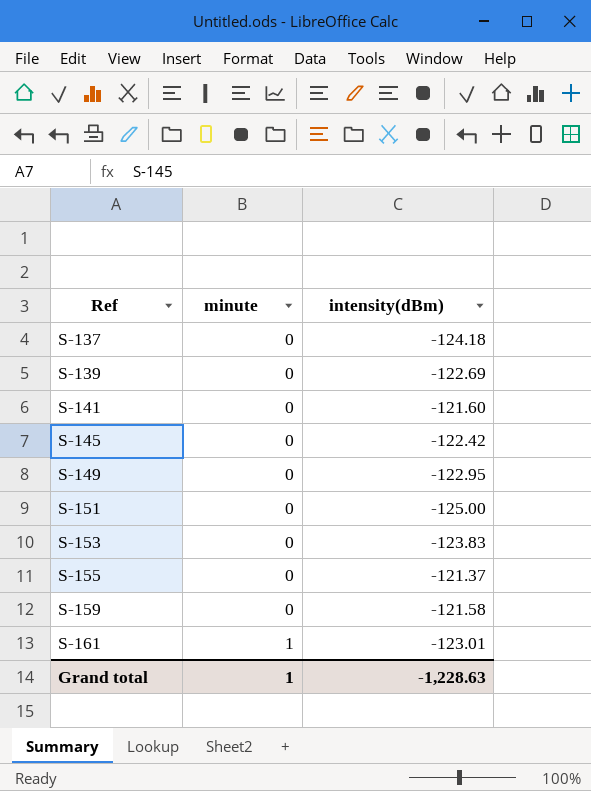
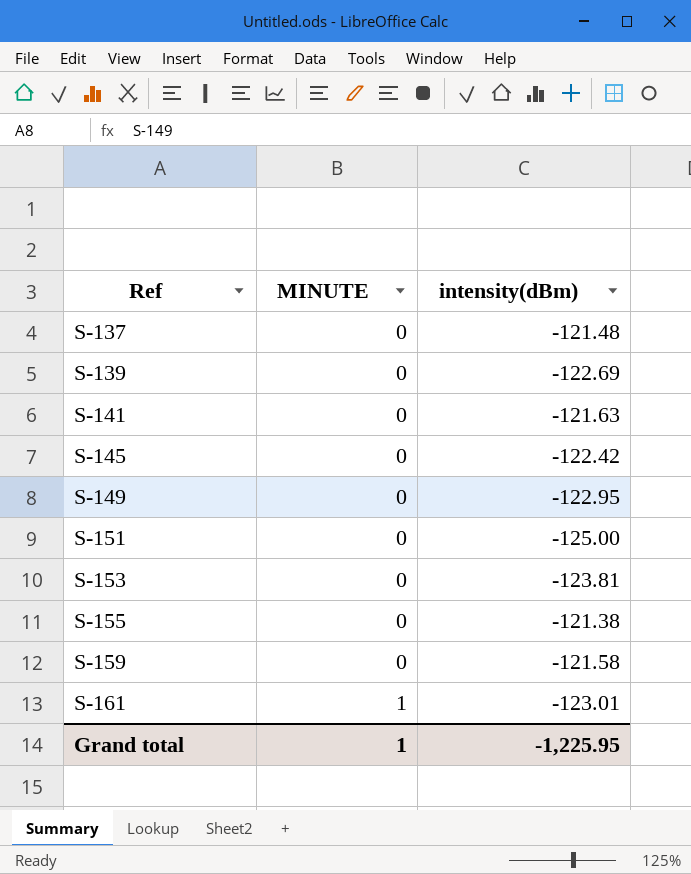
column name: minute -> MINUTE
S-137 | intensity(dBm): -124.18 -> -121.48
S-141 | intensity(dBm): -121.60 -> -121.63
S-153 | intensity(dBm): -123.83 -> -123.81
S-155 | intensity(dBm): -121.37 -> -121.38
Grand total | intensity(dBm): -1,228.63 -> -1,225.95

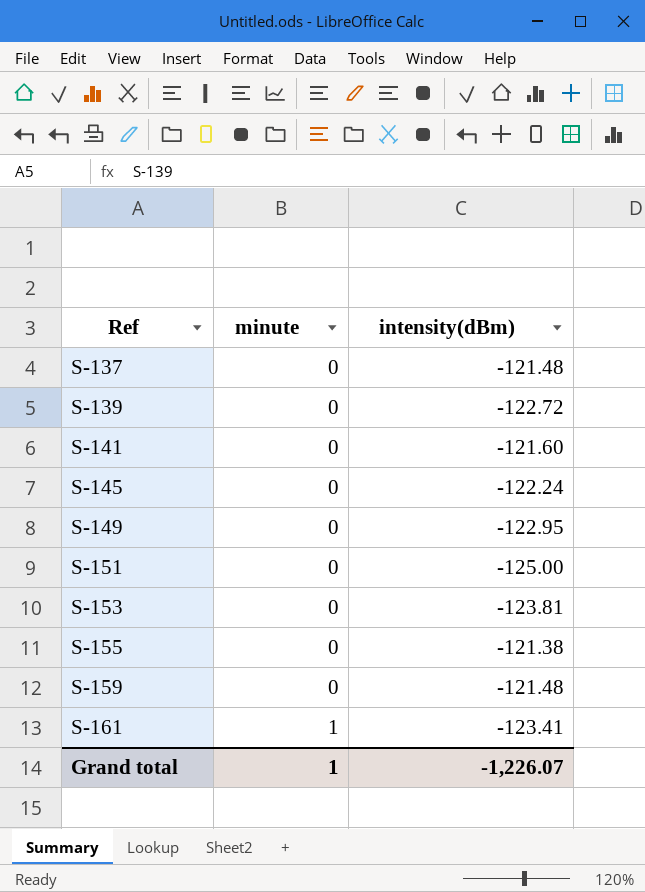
column name: MINUTE -> minute
S-139 | intensity(dBm): -122.69 -> -122.72
S-141 | intensity(dBm): -121.63 -> -121.60
S-145 | intensity(dBm): -122.42 -> -122.24
S-159 | intensity(dBm): -121.58 -> -121.48
S-161 | intensity(dBm): -123.01 -> -123.41
Grand total | intensity(dBm): -1,225.95 -> -1,226.07

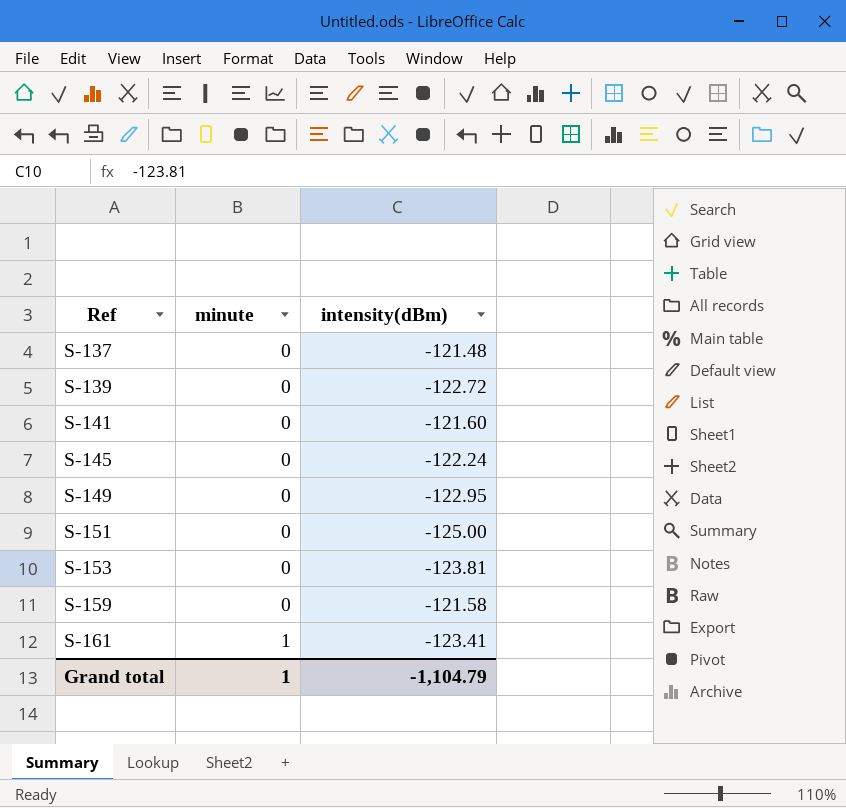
row S-155: 0 | -121.38 -> none
S-159 | intensity(dBm): -121.48 -> -121.58
Grand total | intensity(dBm): -1,226.07 -> -1,104.79

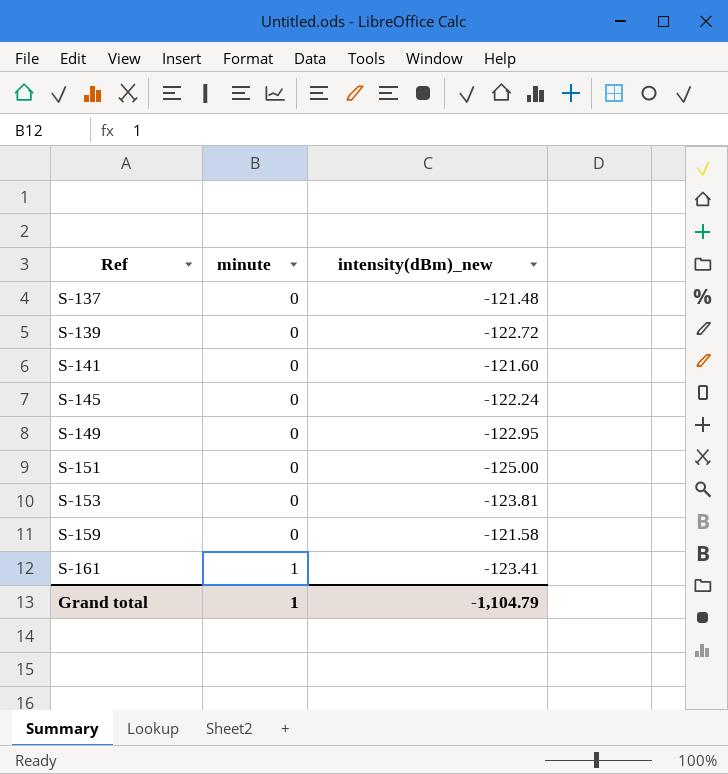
column name: intensity(dBm) -> intensity(dBm)_new

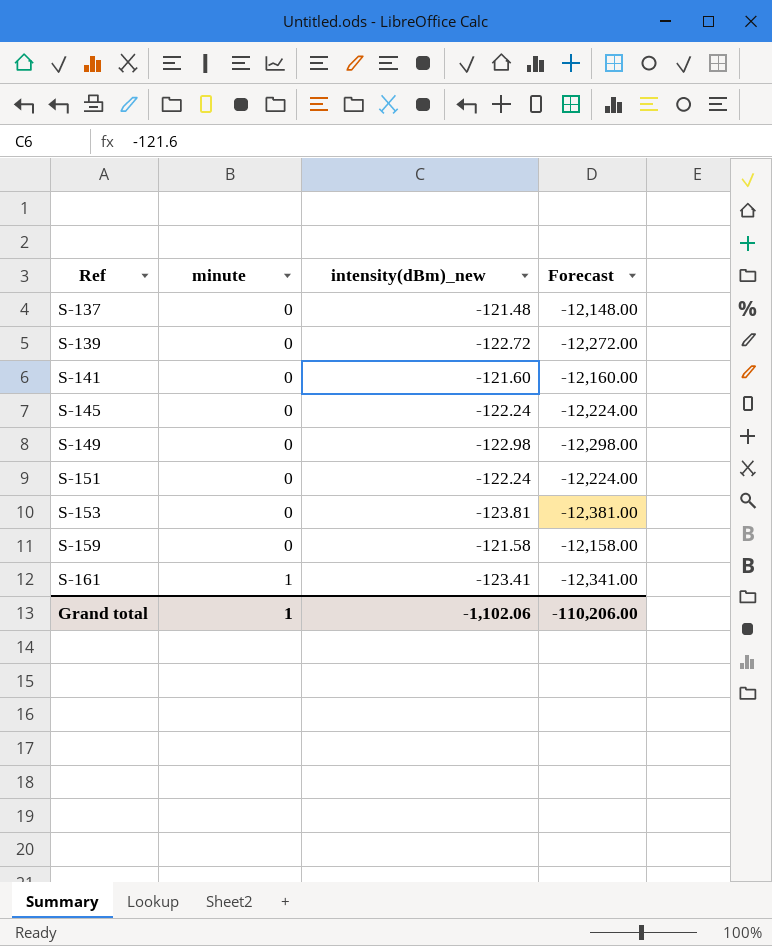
column Forecast | formula: none -> [intensity(dBm)_new] * 100
S-149 | intensity(dBm)_new: -122.95 -> -122.98
S-151 | intensity(dBm)_new: -125.00 -> -122.24
Grand total | intensity(dBm)_new: -1,104.79 -> -1,102.06

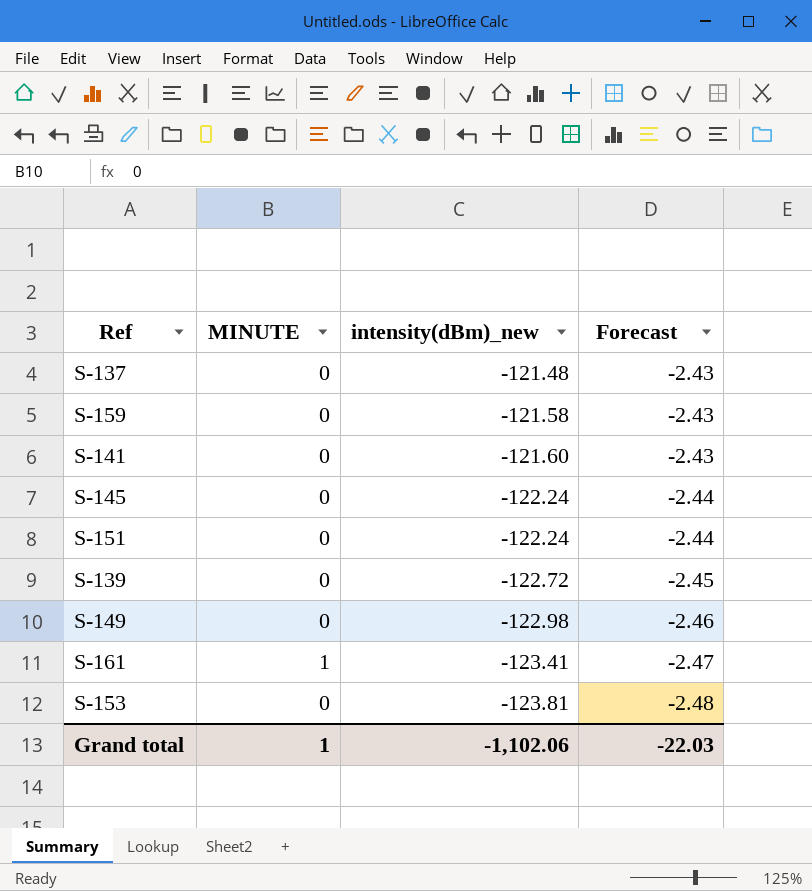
row order: Ref ascending -> intensity(dBm)_new descending
column name: minute -> MINUTE
column Forecast | formula: [intensity(dBm)_new] * 100 -> [intensity(dBm)_new] * 0.02
Grand total | Forecast: -110,206.00 -> -22.03

